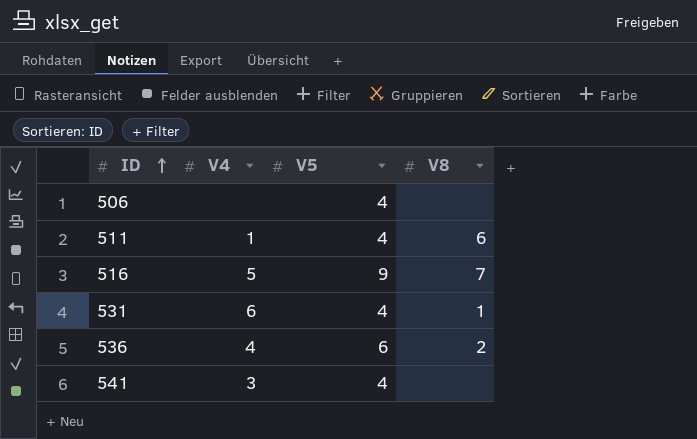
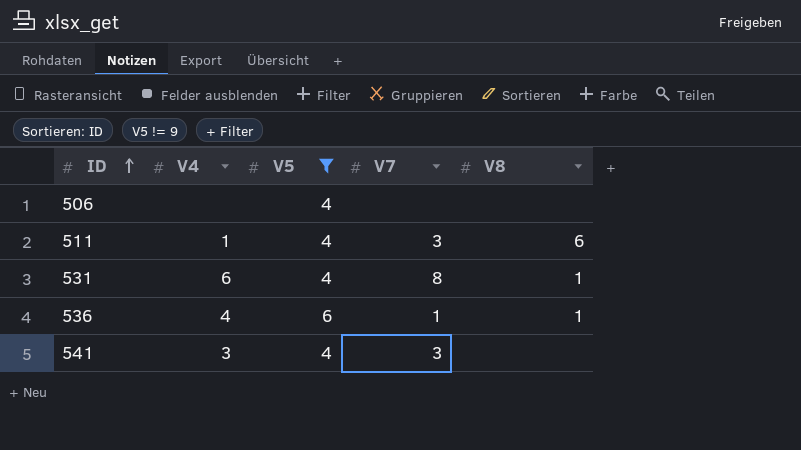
filter: none -> V5 != 9
column V7 | position: none -> 4
536 | V8: 2 -> 1

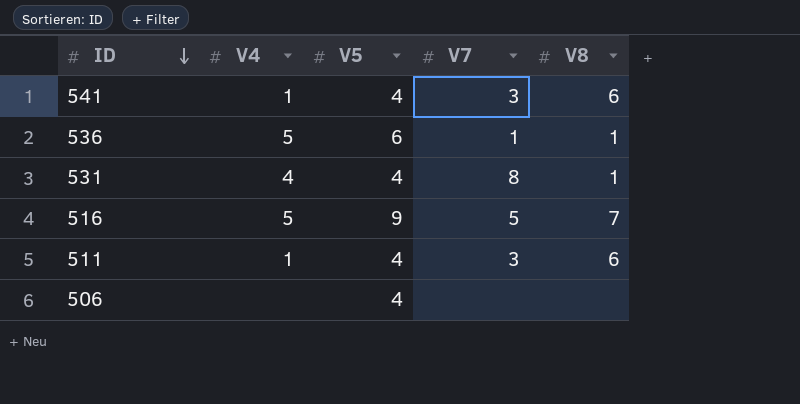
filter: V5 != 9 -> none
row order: ID ascending -> ID descending
541 | V4: 3 -> 1
541 | V8: none -> 6
536 | V4: 4 -> 5
531 | V4: 6 -> 4

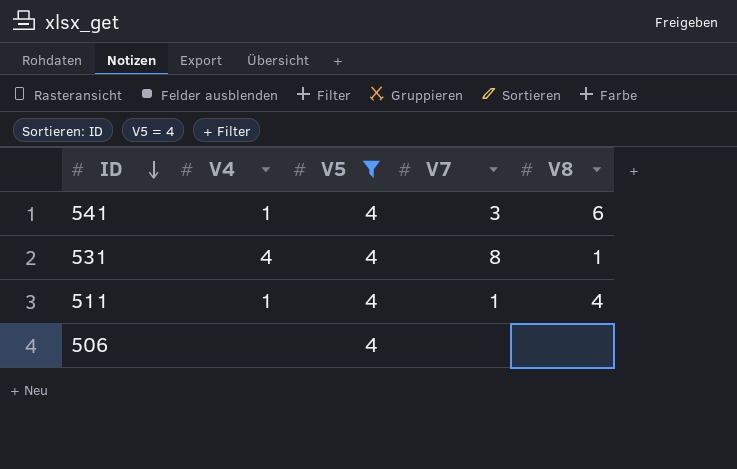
filter: none -> V5 = 4
511 | V7: 3 -> 1
511 | V8: 6 -> 4

